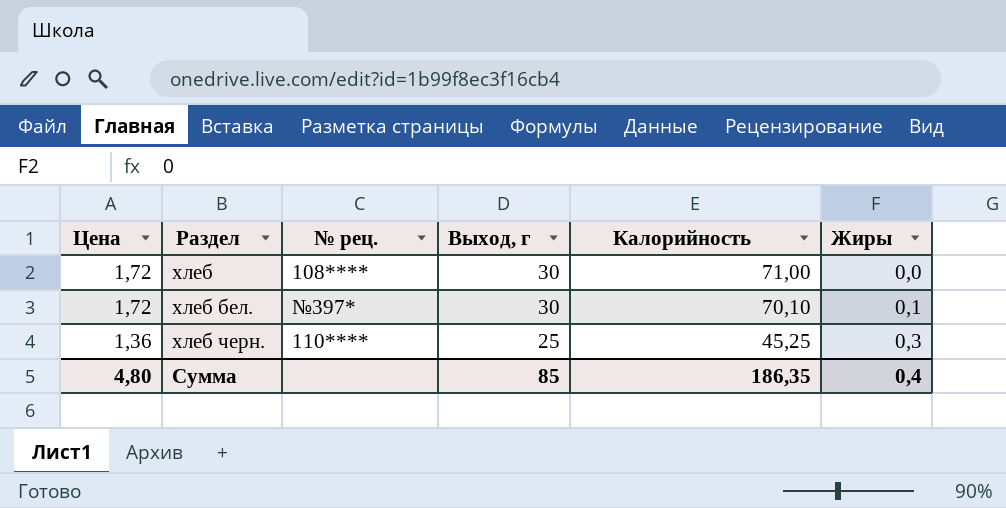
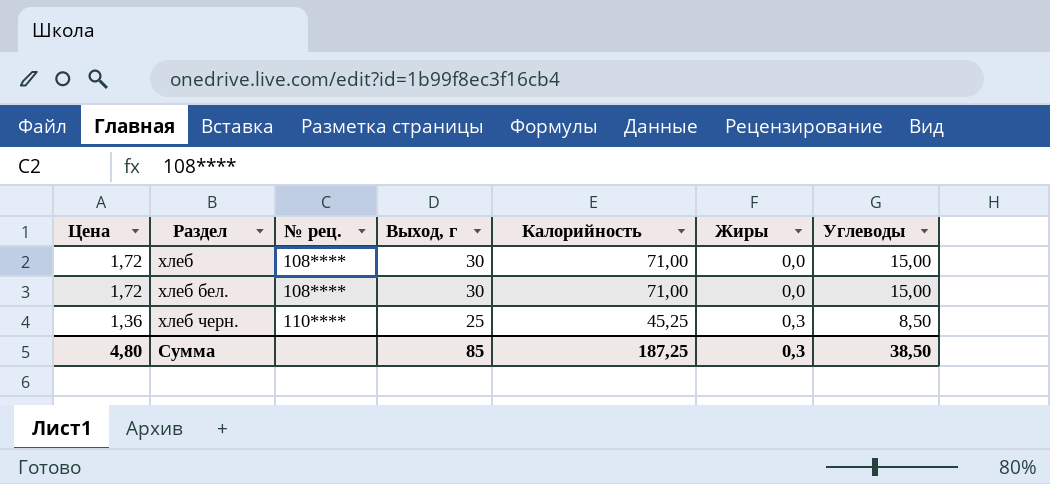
column Углеводы | position: none -> 7
хлеб бел. | № рец.: №397* -> 108****
хлеб бел. | Калорийность: 70,10 -> 71,00
хлеб бел. | Жиры: 0,1 -> 0,0
Сумма | Калорийность: 186,35 -> 187,25
Сумма | Жиры: 0,4 -> 0,3

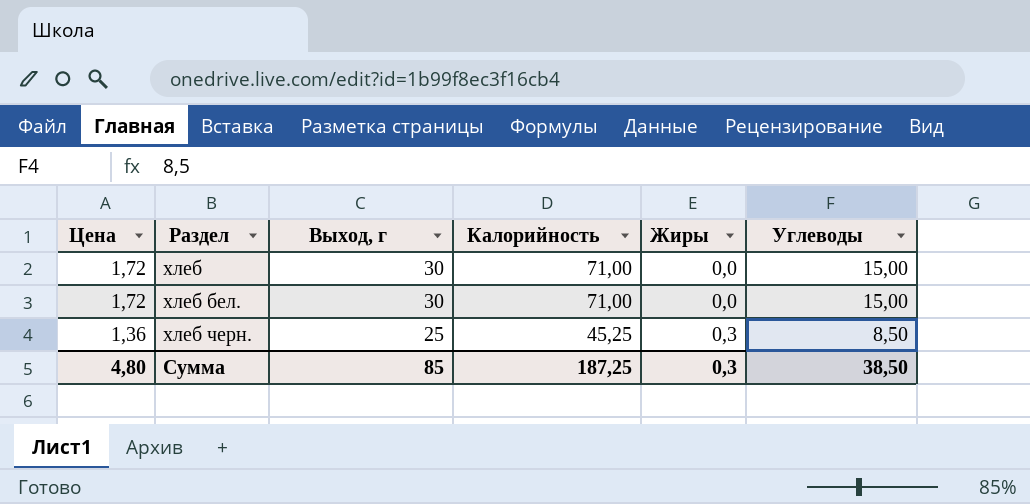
column № рец. | position: 3 -> none

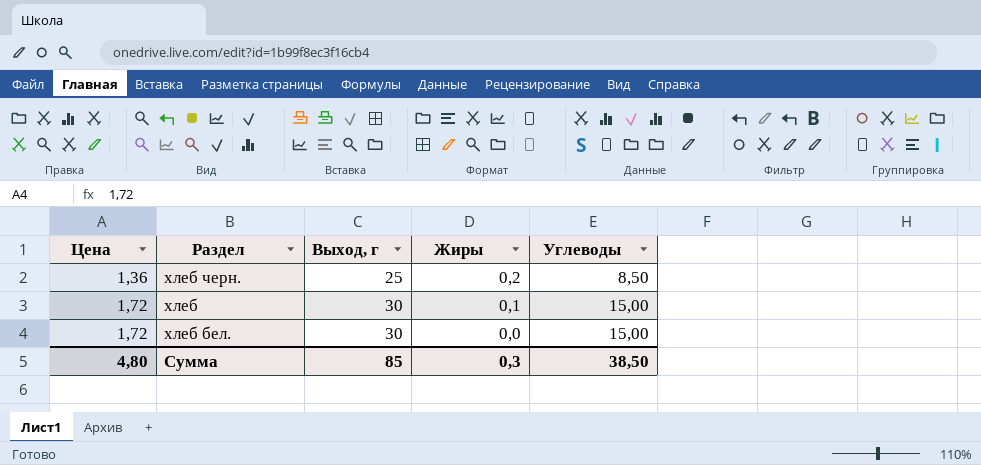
row order: Цена descending -> Цена ascending
column Калорийность | position: 4 -> none
хлеб черн. | Жиры: 0,3 -> 0,2
хлеб | Жиры: 0,0 -> 0,1

